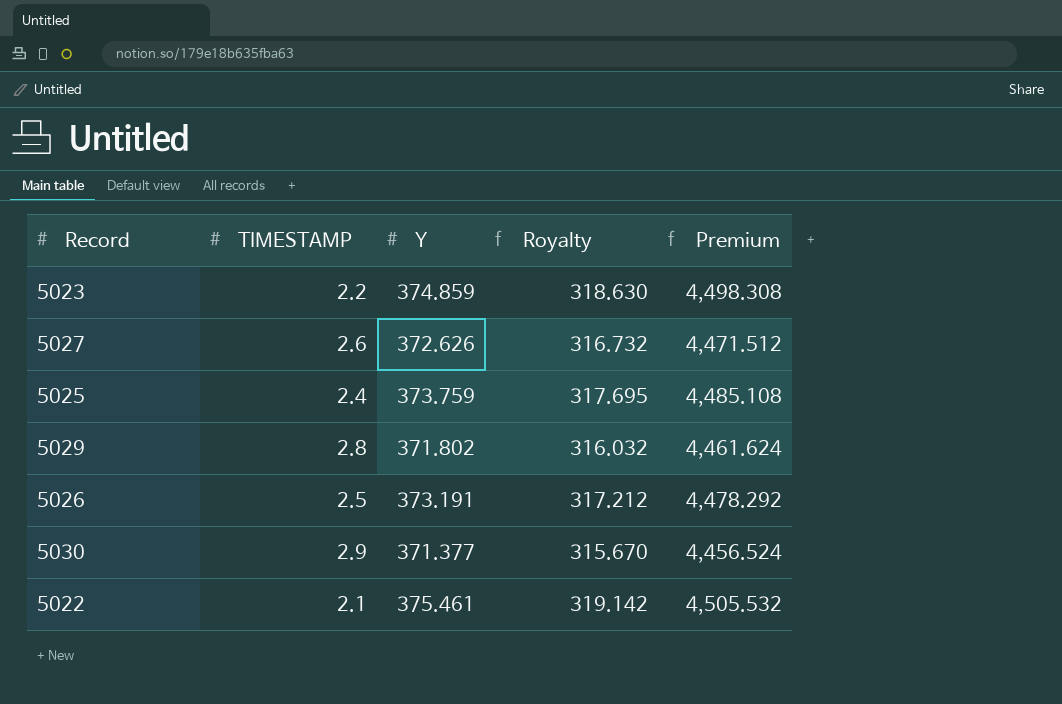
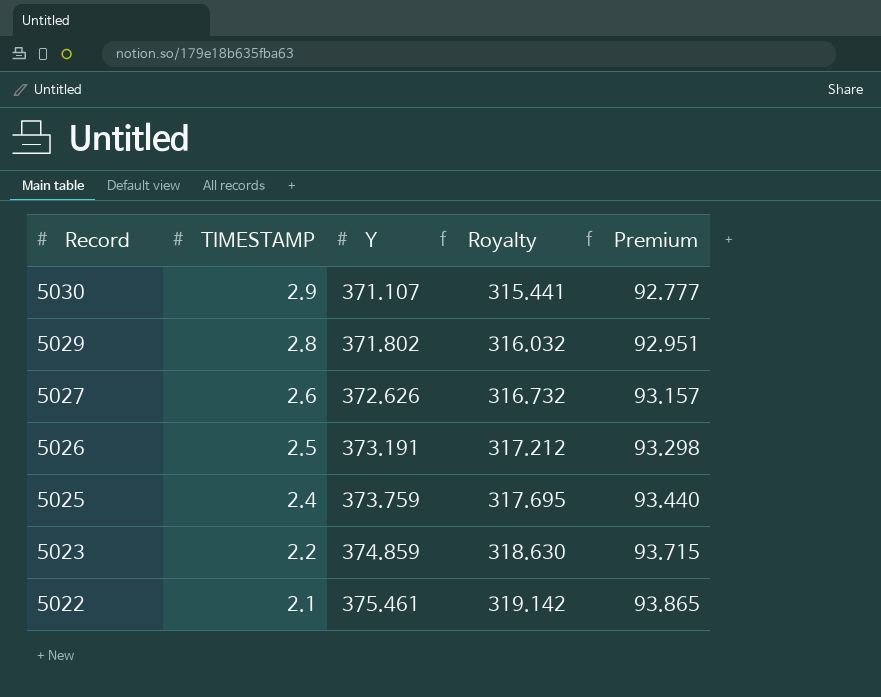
row order: none -> Record descending
column Premium | formula: [Y] * 12 -> [Y] * 0.25
5030 | Y: 371.377 -> 371.107
5030 | Royalty: 315.670 -> 315.441

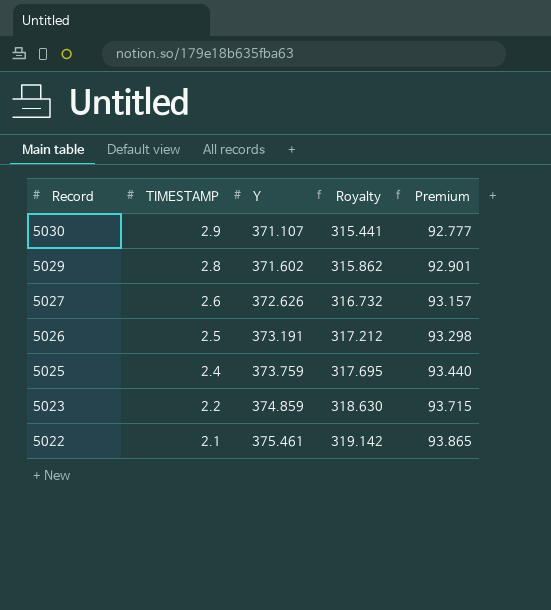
5029 | Y: 371.802 -> 371.602
5029 | Royalty: 316.032 -> 315.862
5029 | Premium: 92.951 -> 92.901

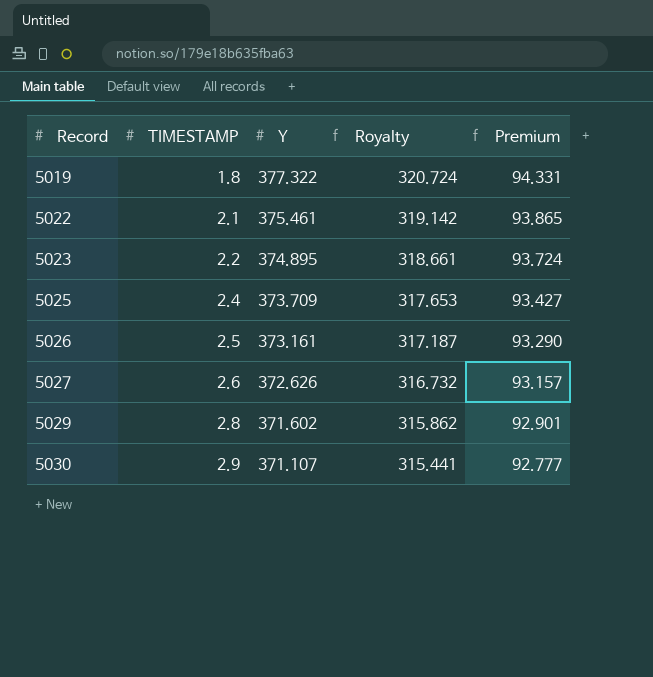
row order: Record descending -> Record ascending
row 5019: none -> 1.8 | 377.322 | 320.724 | 94.331
5023 | Y: 374.859 -> 374.895
5023 | Royalty: 318.630 -> 318.661
5023 | Premium: 93.715 -> 93.724
5025 | Y: 373.759 -> 373.709
5025 | Royalty: 317.695 -> 317.653
5025 | Premium: 93.440 -> 93.427
5026 | Y: 373.191 -> 373.161
5026 | Royalty: 317.212 -> 317.187
5026 | Premium: 93.298 -> 93.290

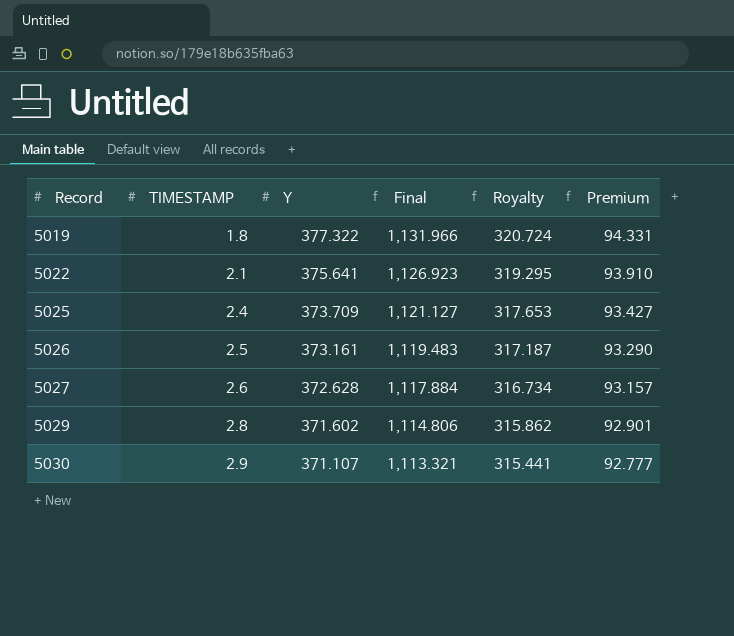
column Final | formula: none -> [Y] * 3
row 5023: 2.2 | 374.895 | 318.661 | 93.724 -> none
5022 | Y: 375.461 -> 375.641
5022 | Royalty: 319.142 -> 319.295
5022 | Premium: 93.865 -> 93.910
5027 | Y: 372.626 -> 372.628
5027 | Royalty: 316.732 -> 316.734

